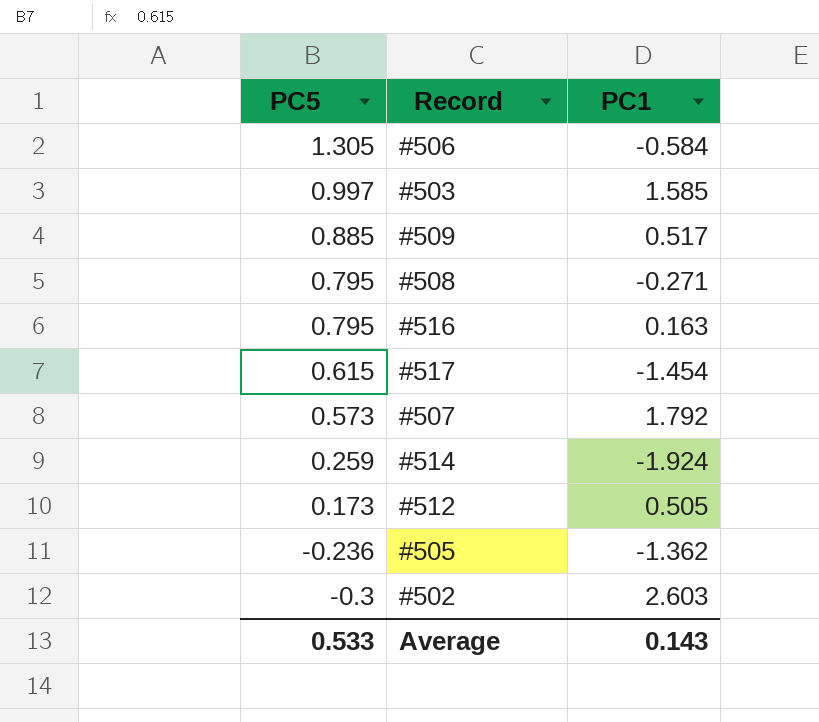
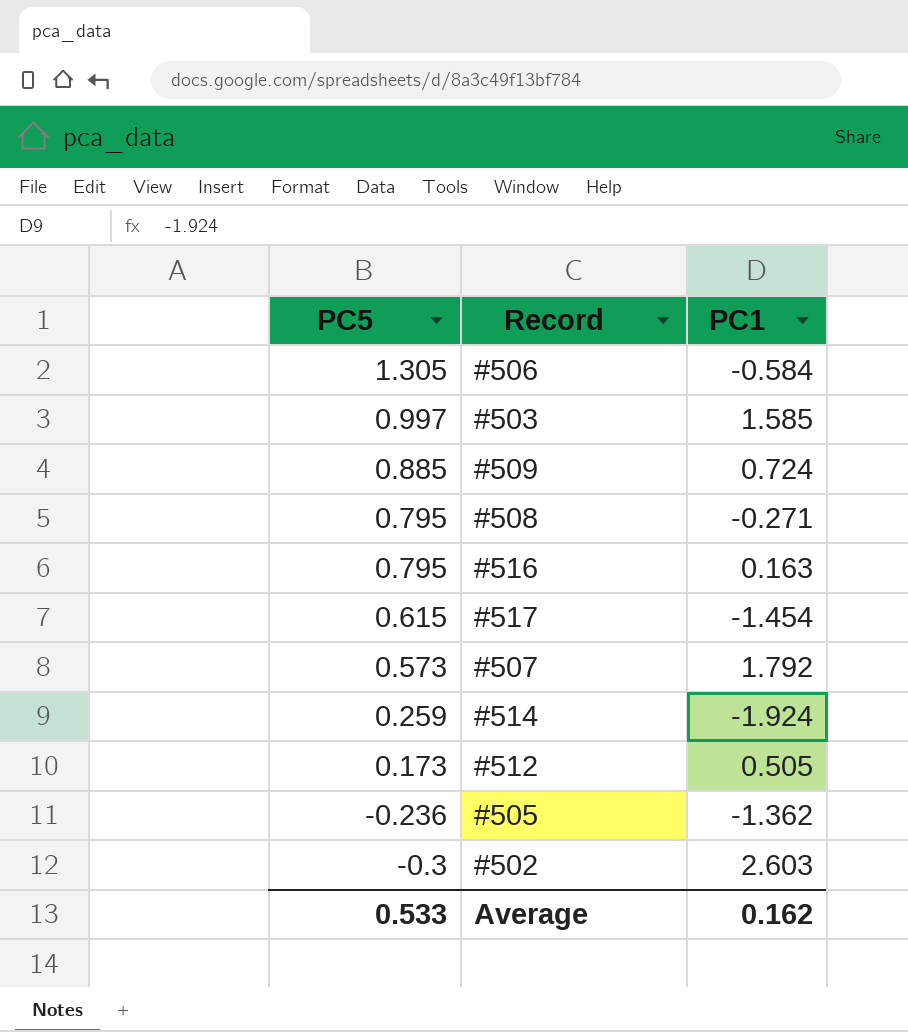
#509 | PC1: 0.517 -> 0.724
Average | PC1: 0.143 -> 0.162

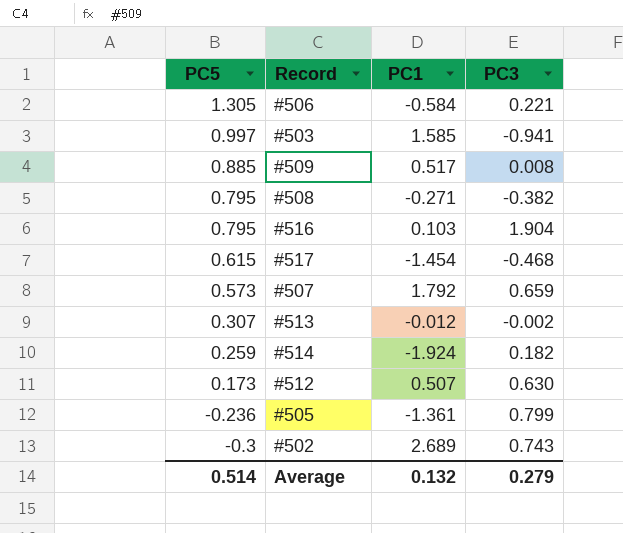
column PC3 | position: none -> 4
#509 | PC1: 0.724 -> 0.517
#516 | PC1: 0.163 -> 0.103
row #513: none -> 0.307 | -0.012 | -0.002
#512 | PC1: 0.505 -> 0.507
#505 | PC1: -1.362 -> -1.361
#502 | PC1: 2.603 -> 2.689
Average | PC5: 0.533 -> 0.514
Average | PC1: 0.162 -> 0.132

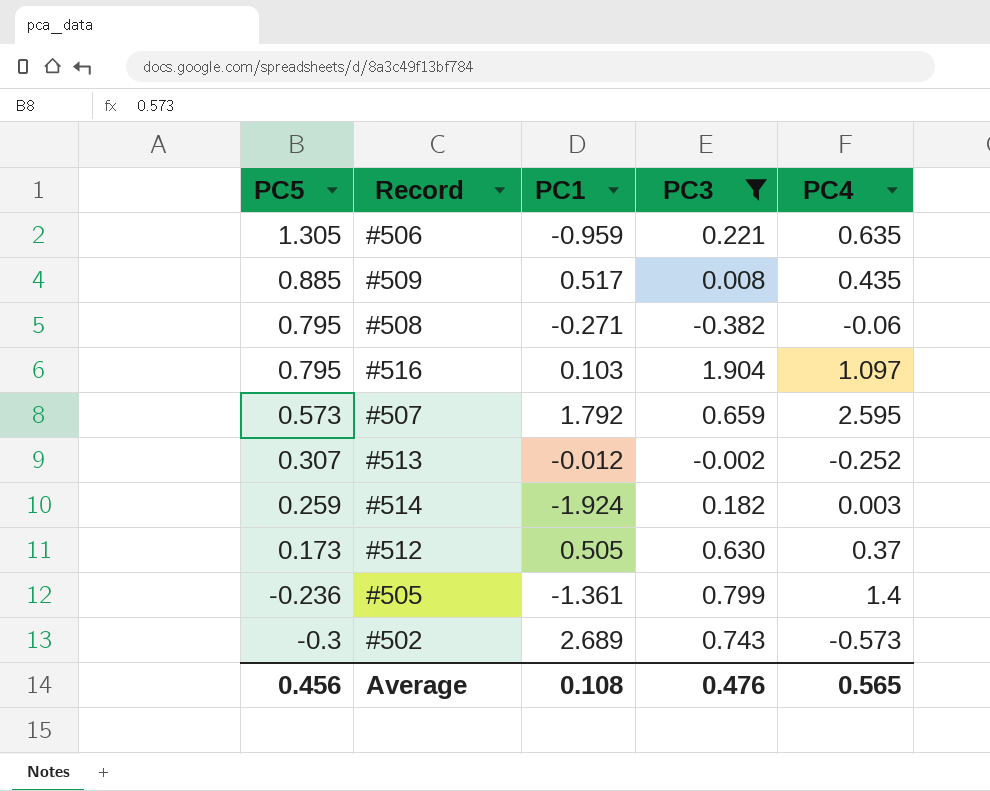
filter: none -> PC3 >= -0.382
column PC4 | position: none -> 5
#506 | PC1: -0.584 -> -0.959
#512 | PC1: 0.507 -> 0.505
Average | PC5: 0.514 -> 0.456
Average | PC1: 0.132 -> 0.108
Average | PC3: 0.279 -> 0.476

